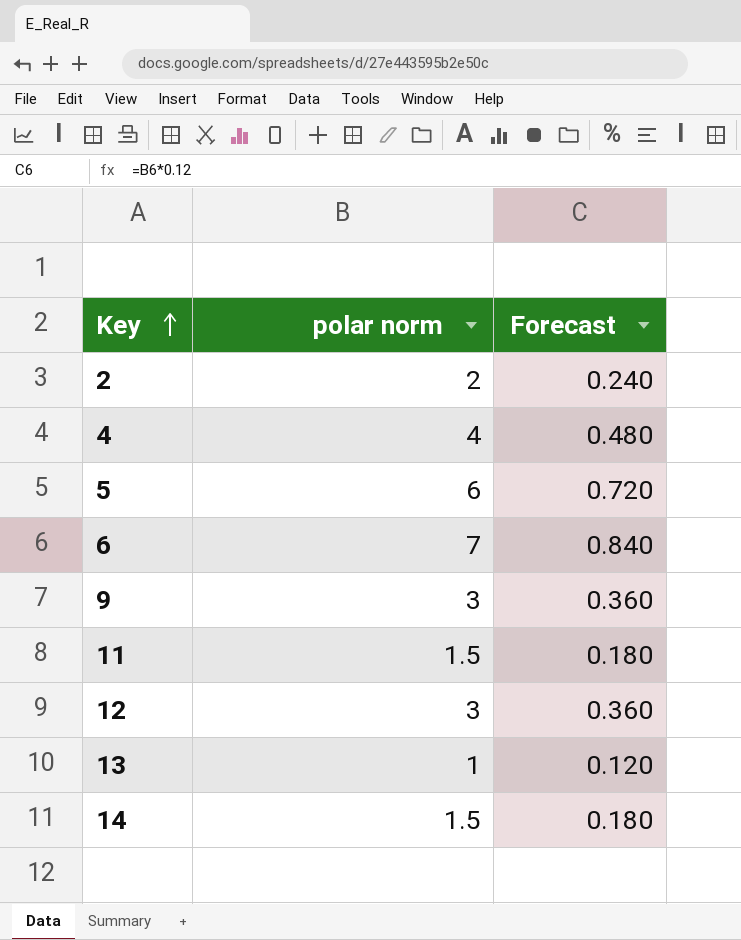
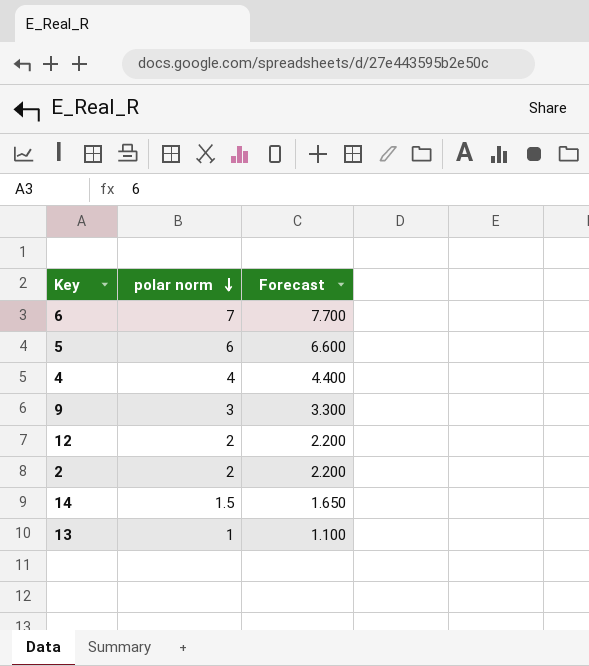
row order: Key ascending -> polar norm descending
column Forecast | formula: [polar norm] * 0.12 -> [polar norm] * 1.1
row 11: 1.5 | 0.180 -> none
12 | polar norm: 3 -> 2

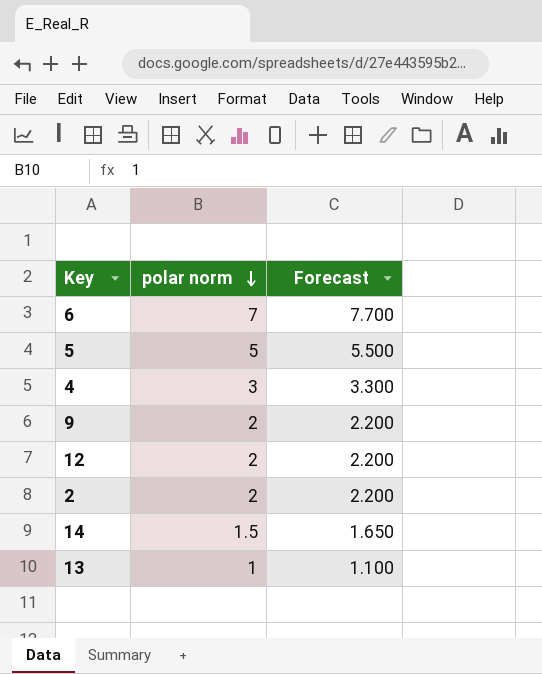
5 | polar norm: 6 -> 5
5 | Forecast: 6.600 -> 5.500
4 | polar norm: 4 -> 3
4 | Forecast: 4.400 -> 3.300
9 | polar norm: 3 -> 2
9 | Forecast: 3.300 -> 2.200

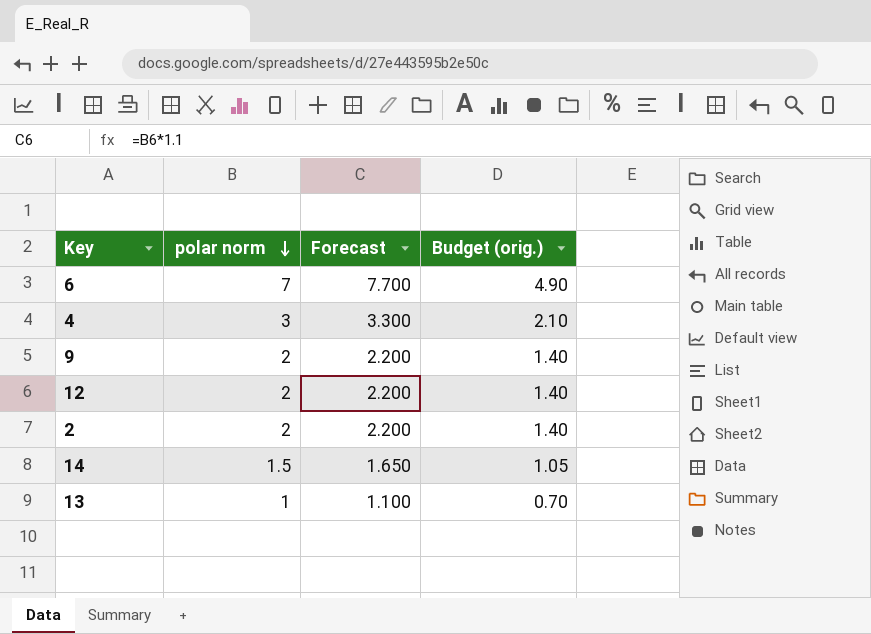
column Budget (orig.) | formula: none -> [polar norm] * 0.7
row 5: 5 | 5.500 -> none

